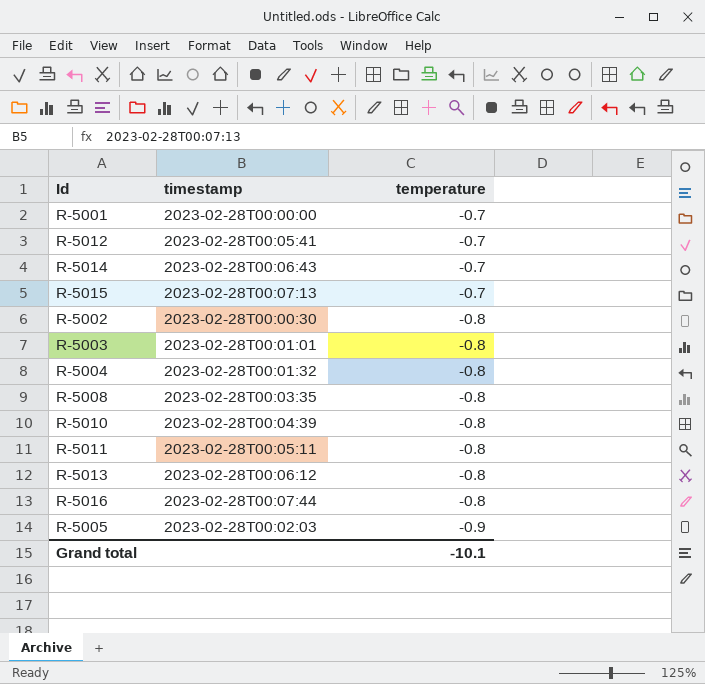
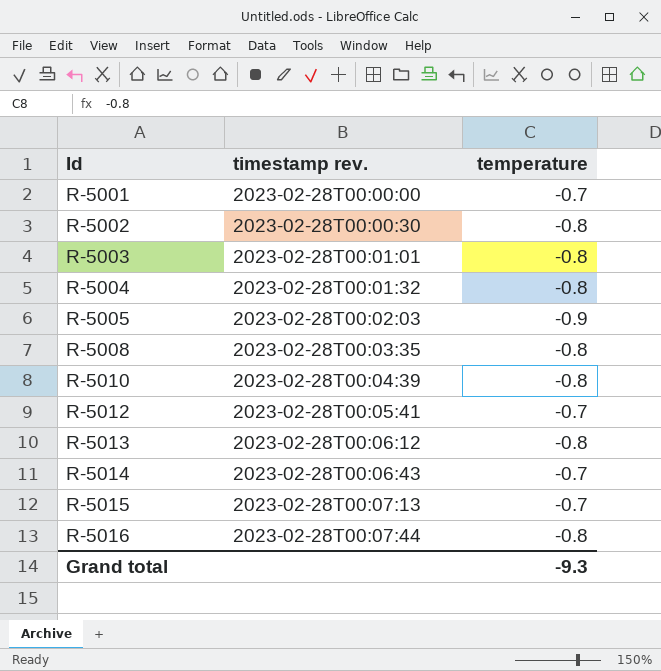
row order: temperature descending -> Id ascending
column name: timestamp -> timestamp rev.
row R-5011: 2023-02-28T00:05:11 | -0.8 -> none
Grand total | temperature: -10.1 -> -9.3

